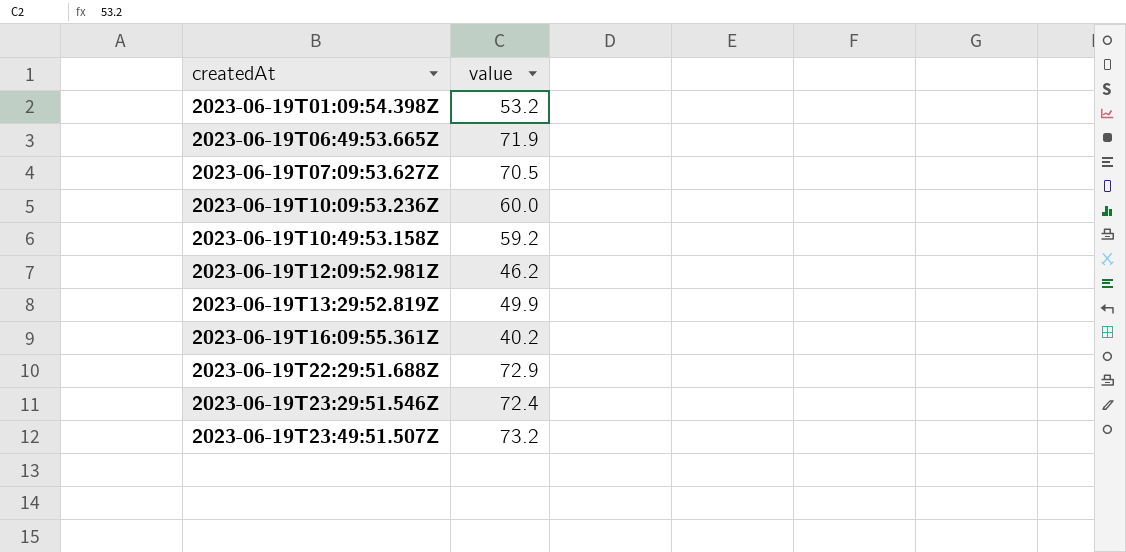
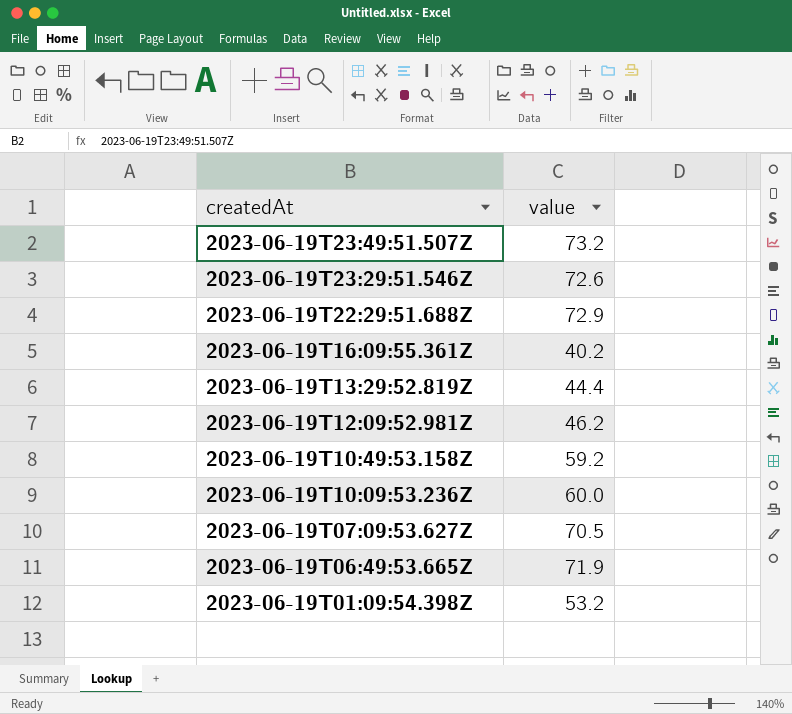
row order: createdAt ascending -> createdAt descending
2023-06-19T23:29:51.546Z | value: 72.4 -> 72.6
2023-06-19T13:29:52.819Z | value: 49.9 -> 44.4

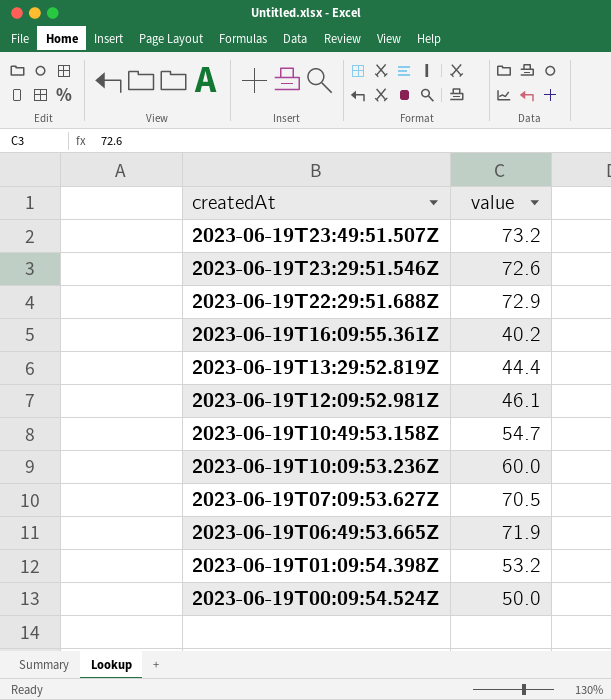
2023-06-19T12:09:52.981Z | value: 46.2 -> 46.1
2023-06-19T10:49:53.158Z | value: 59.2 -> 54.7
row 2023-06-19T00:09:54.524Z: none -> 50.0

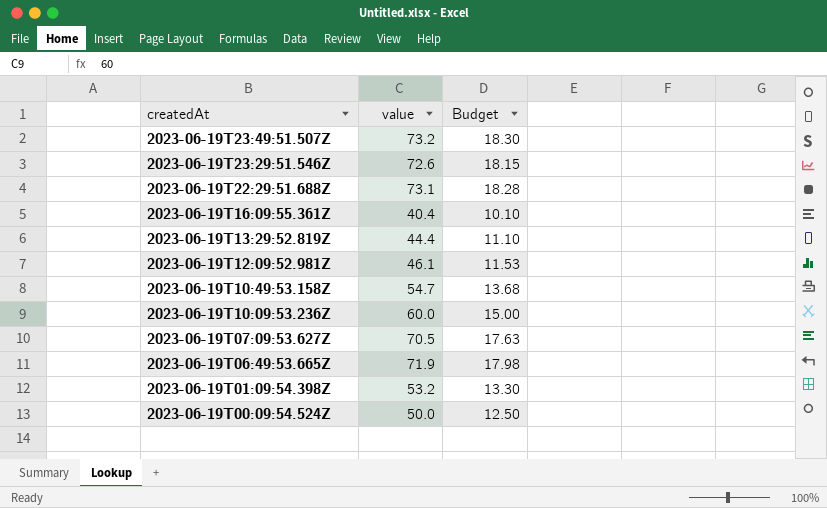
column Budget | formula: none -> [value] * 0.25
2023-06-19T22:29:51.688Z | value: 72.9 -> 73.1
2023-06-19T16:09:55.361Z | value: 40.2 -> 40.4

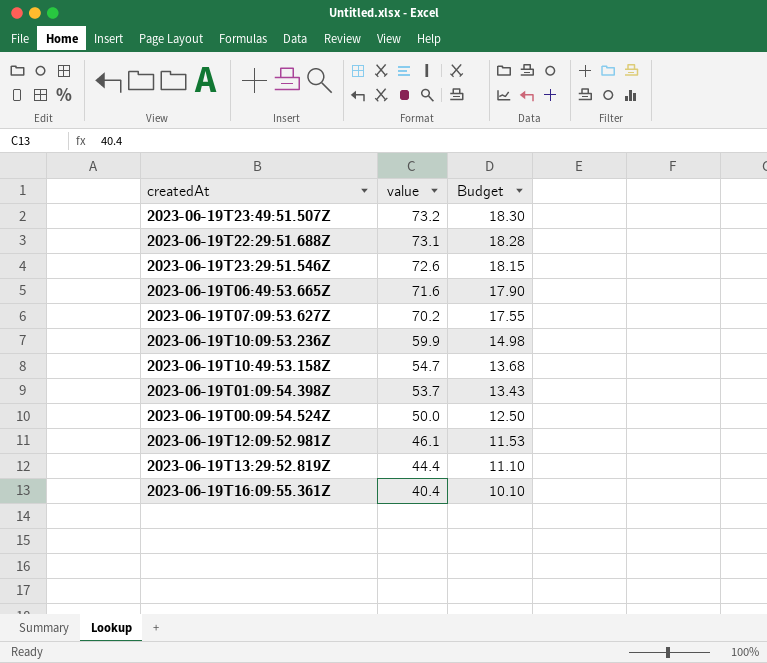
row order: createdAt descending -> value descending
2023-06-19T06:49:53.665Z | value: 71.9 -> 71.6
2023-06-19T06:49:53.665Z | Budget: 17.98 -> 17.90
2023-06-19T07:09:53.627Z | value: 70.5 -> 70.2
2023-06-19T07:09:53.627Z | Budget: 17.63 -> 17.55
2023-06-19T10:09:53.236Z | value: 60.0 -> 59.9
2023-06-19T10:09:53.236Z | Budget: 15.00 -> 14.98
2023-06-19T01:09:54.398Z | value: 53.2 -> 53.7
2023-06-19T01:09:54.398Z | Budget: 13.30 -> 13.43

